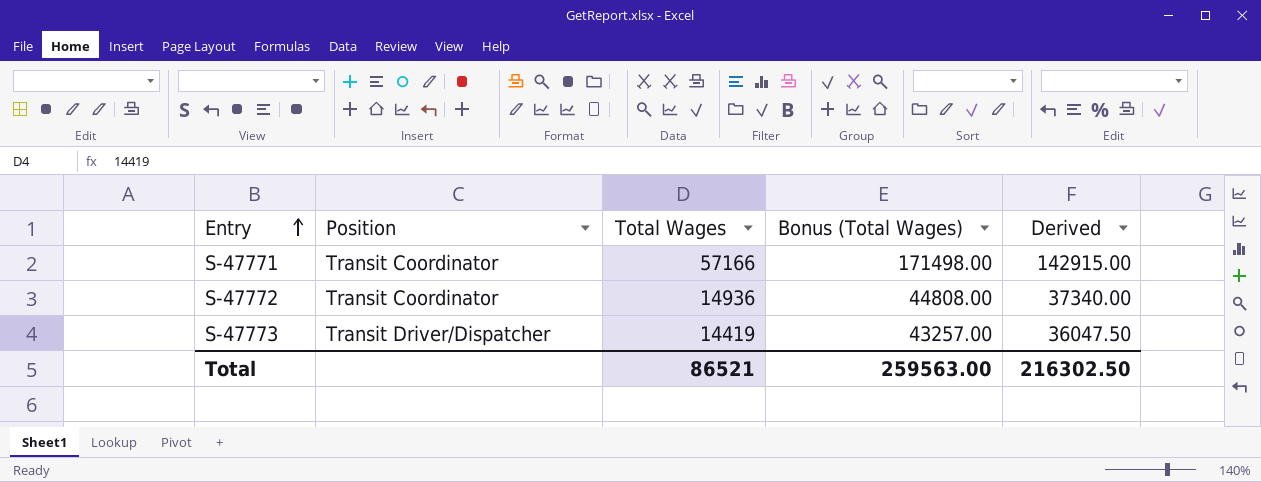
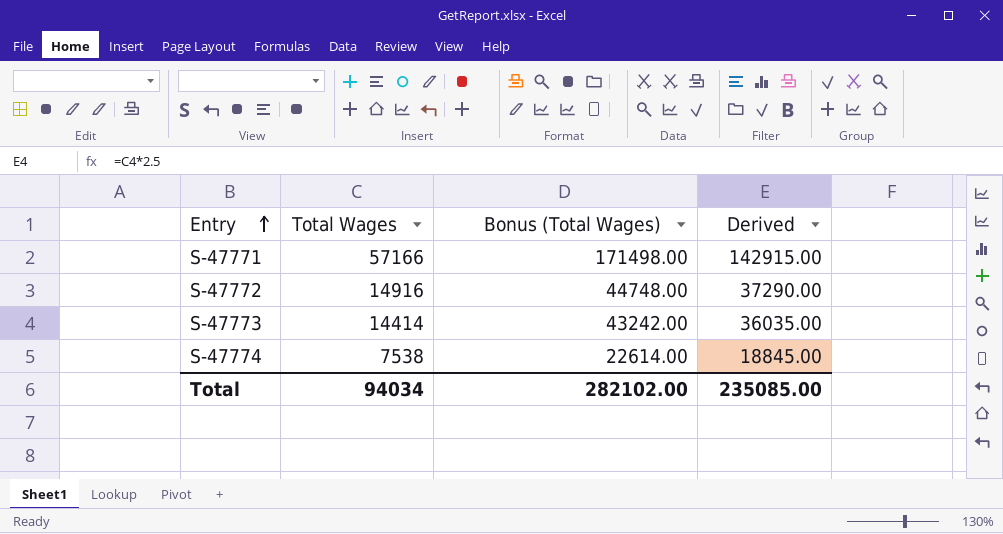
column Position | position: 2 -> none
S-47772 | Total Wages: 14936 -> 14916
S-47772 | Bonus (Total Wages): 44808.00 -> 44748.00
S-47772 | Derived: 37340.00 -> 37290.00
S-47773 | Total Wages: 14419 -> 14414
S-47773 | Bonus (Total Wages): 43257.00 -> 43242.00
S-47773 | Derived: 36047.50 -> 36035.00
row S-47774: none -> 7538 | 22614.00 | 18845.00
Total | Total Wages: 86521 -> 94034
Total | Bonus (Total Wages): 259563.00 -> 282102.00
Total | Derived: 216302.50 -> 235085.00

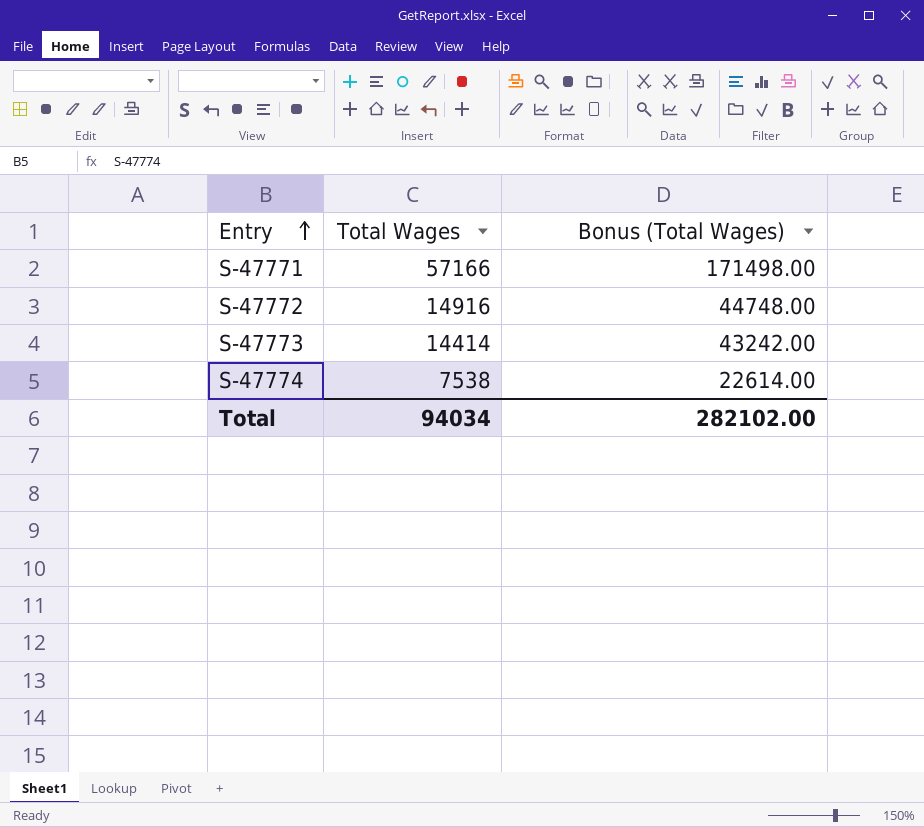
column Derived | formula: [Total Wages] * 2.5 -> none

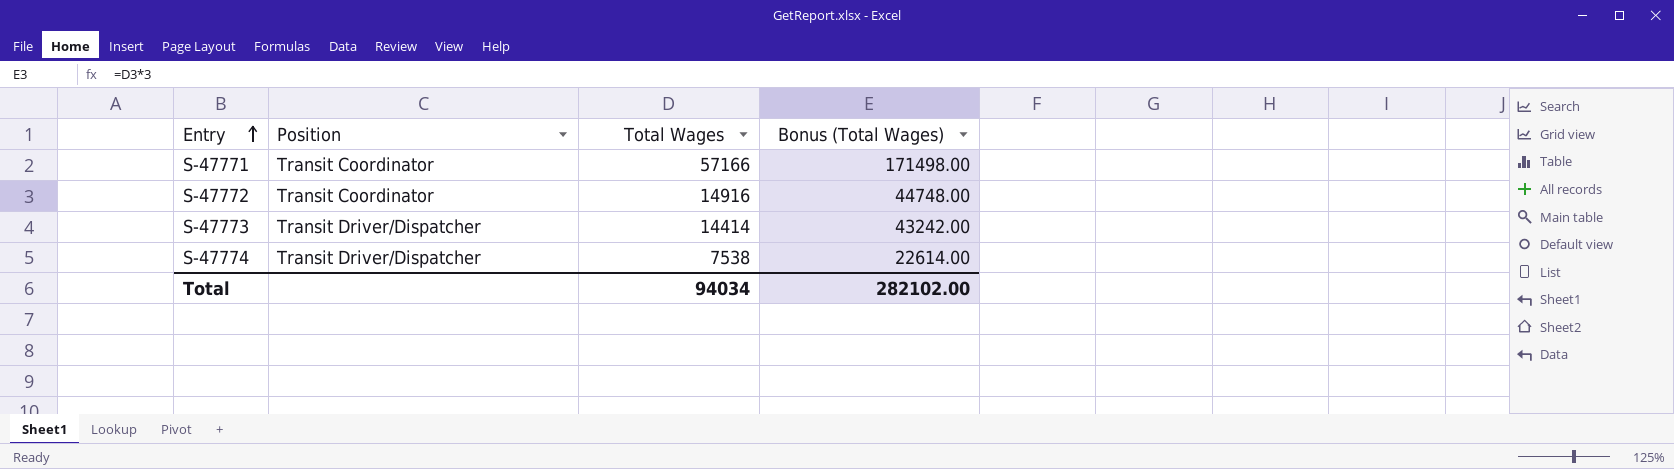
column Position | position: none -> 2

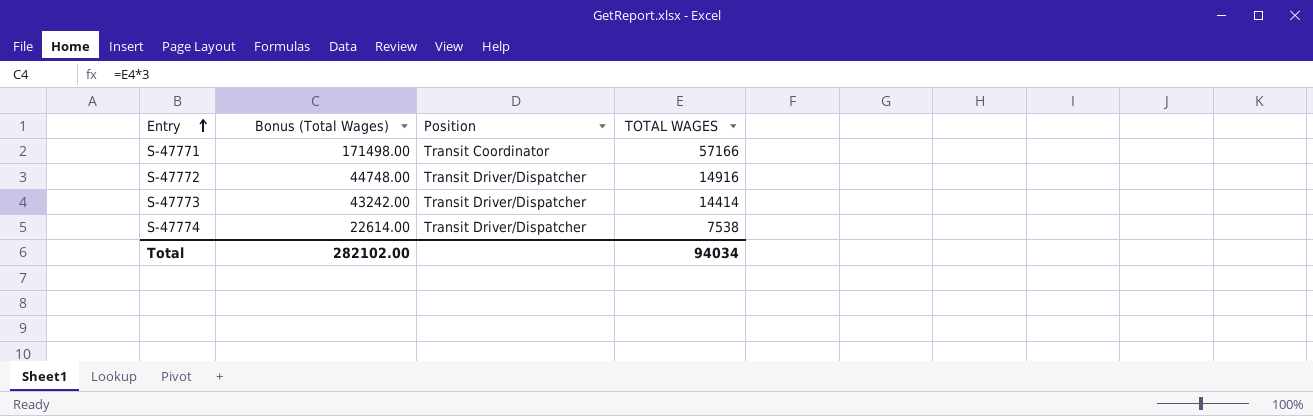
column Bonus (Total Wages) | position: 4 -> 2
column name: Total Wages -> TOTAL WAGES
S-47772 | Position: Transit Coordinator -> Transit Driver/Dispatcher

